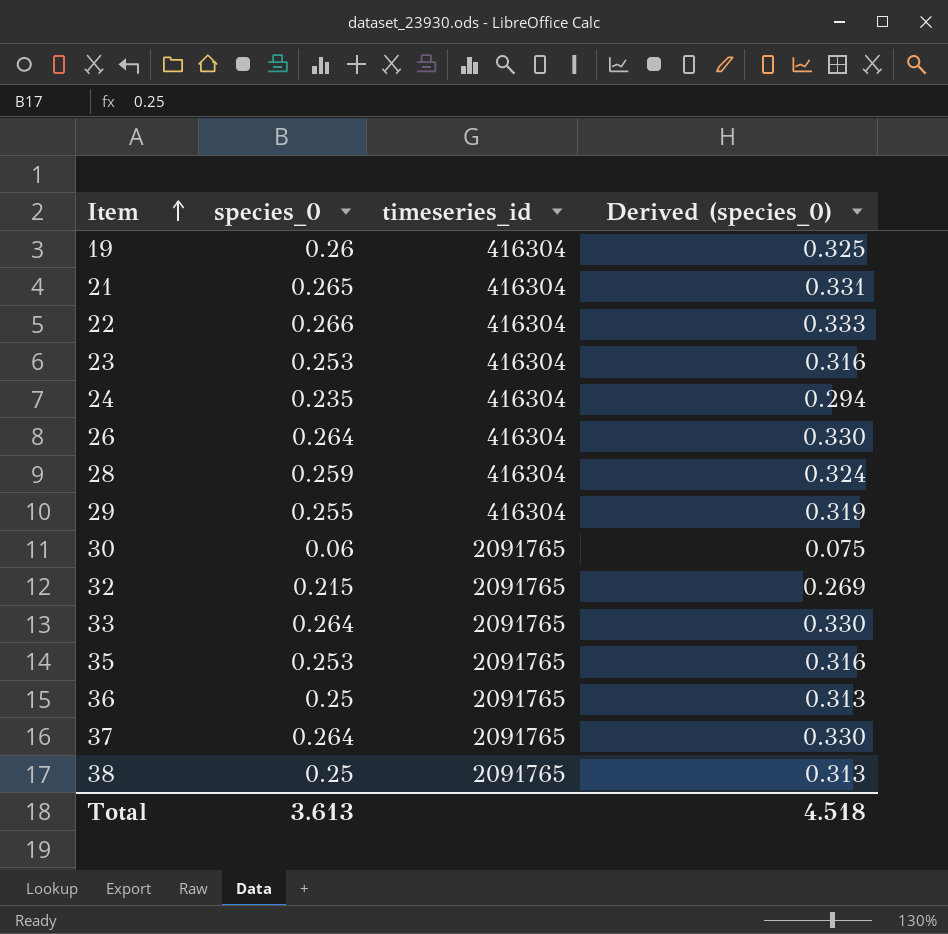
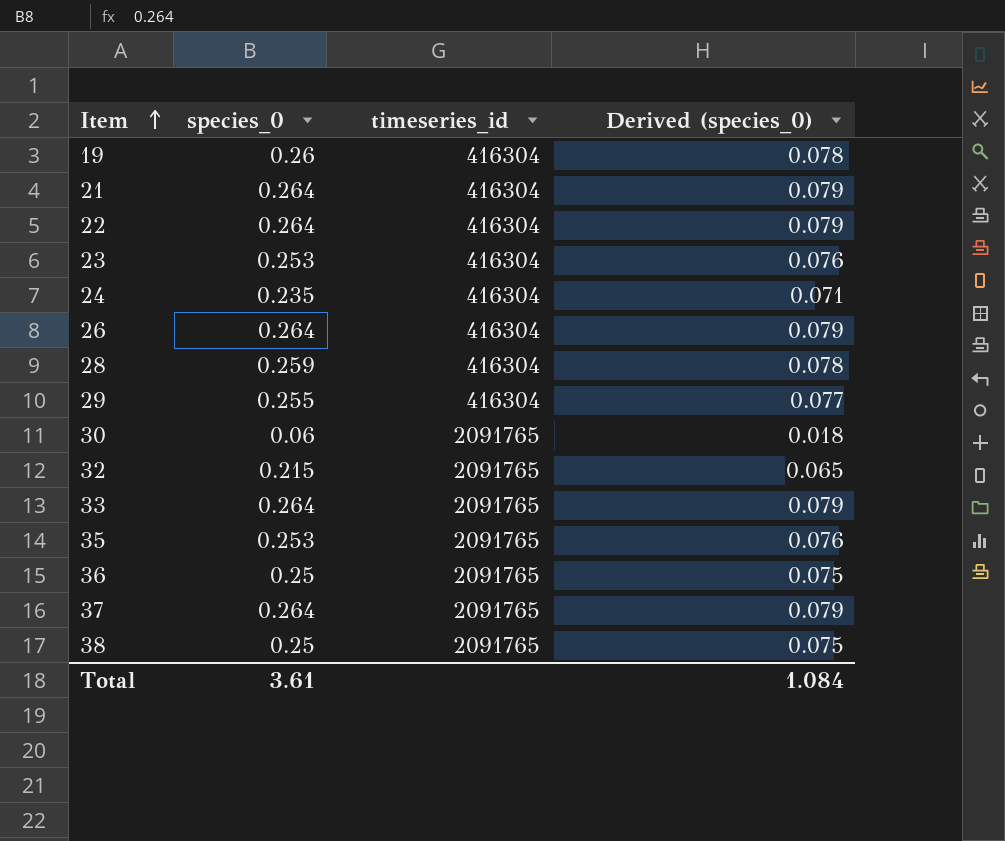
column Derived (species_0) | formula: [species_0] * 1.25 -> [species_0] * 0.3
21 | species_0: 0.265 -> 0.264
22 | species_0: 0.266 -> 0.264
Total | species_0: 3.613 -> 3.61
Total | Derived (species_0): 4.518 -> 1.084

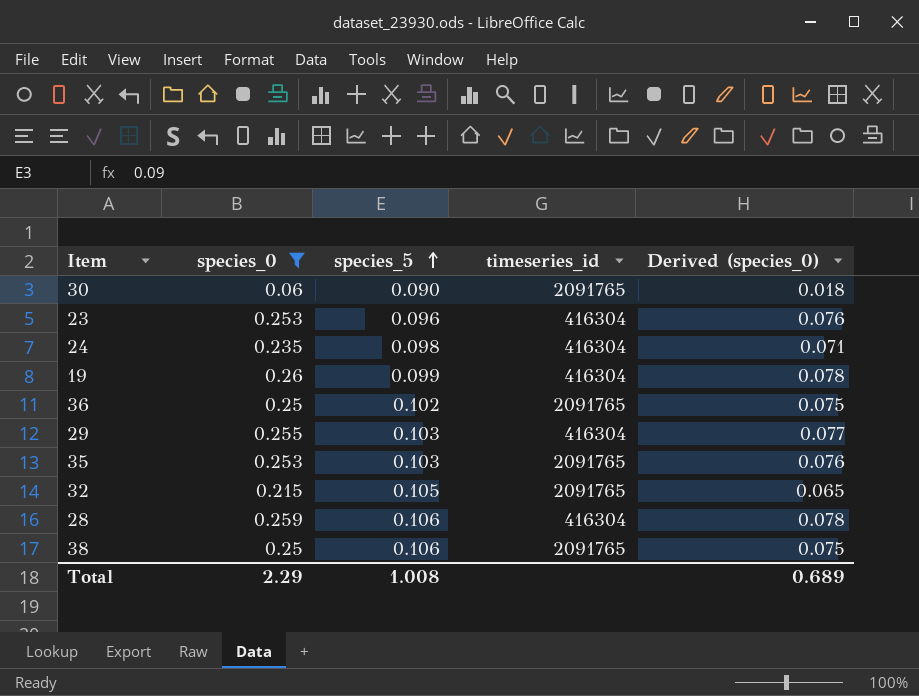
filter: none -> species_0 != 0.264
row order: Item ascending -> species_5 ascending
column species_5 | position: none -> 3
Total | species_0: 3.61 -> 2.29
Total | Derived (species_0): 1.084 -> 0.689

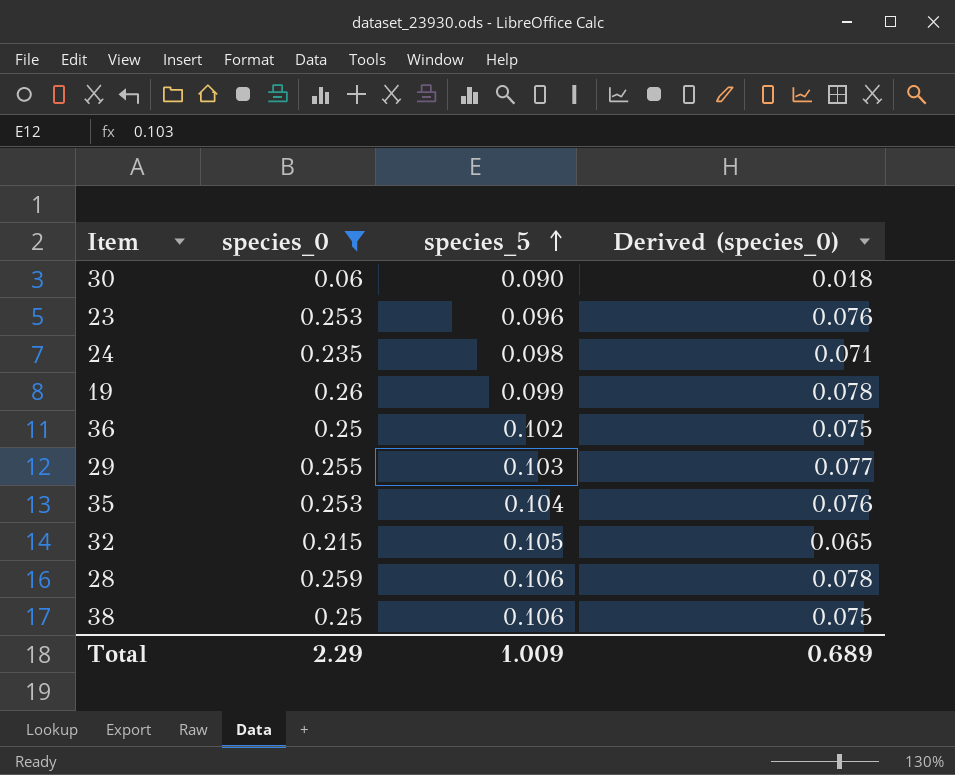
column timeseries_id | position: 4 -> none
35 | species_5: 0.103 -> 0.104
Total | species_5: 1.008 -> 1.009

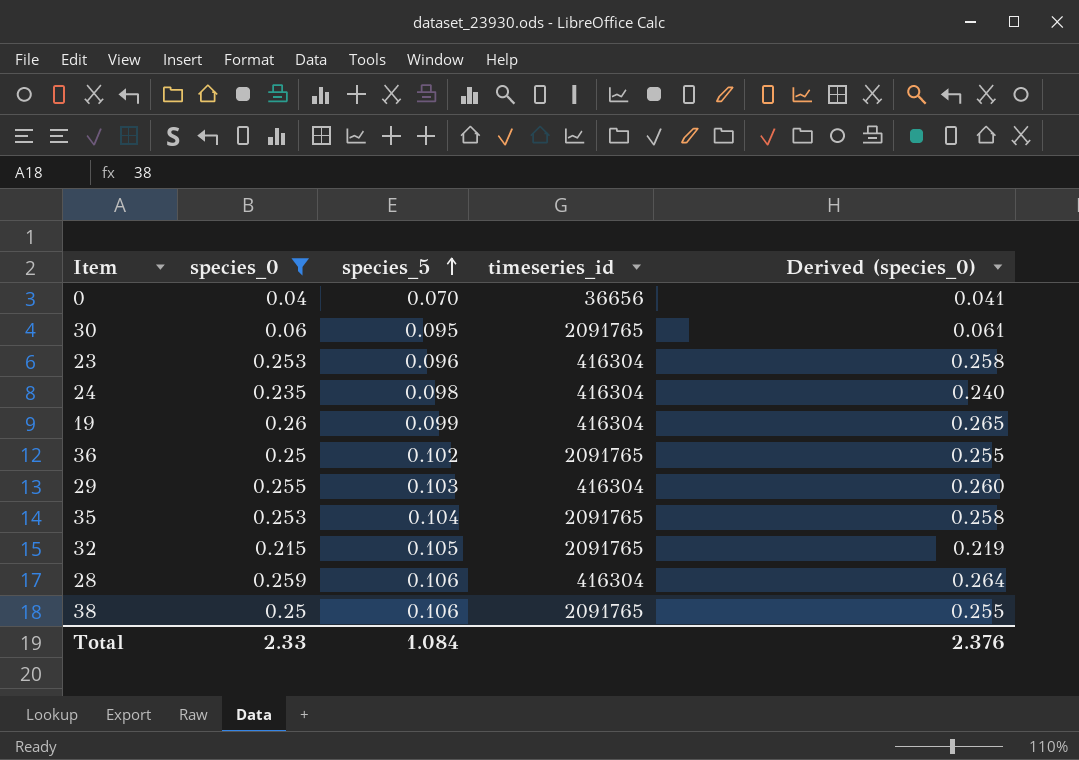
column timeseries_id | position: none -> 4
column Derived (species_0) | formula: [species_0] * 0.3 -> [species_0] * 1.02
row 0: none -> 0.04 | 0.070 | 36656 | 0.041
30 | species_5: 0.090 -> 0.095
Total | species_0: 2.29 -> 2.33
Total | species_5: 1.009 -> 1.084
Total | Derived (species_0): 0.689 -> 2.376

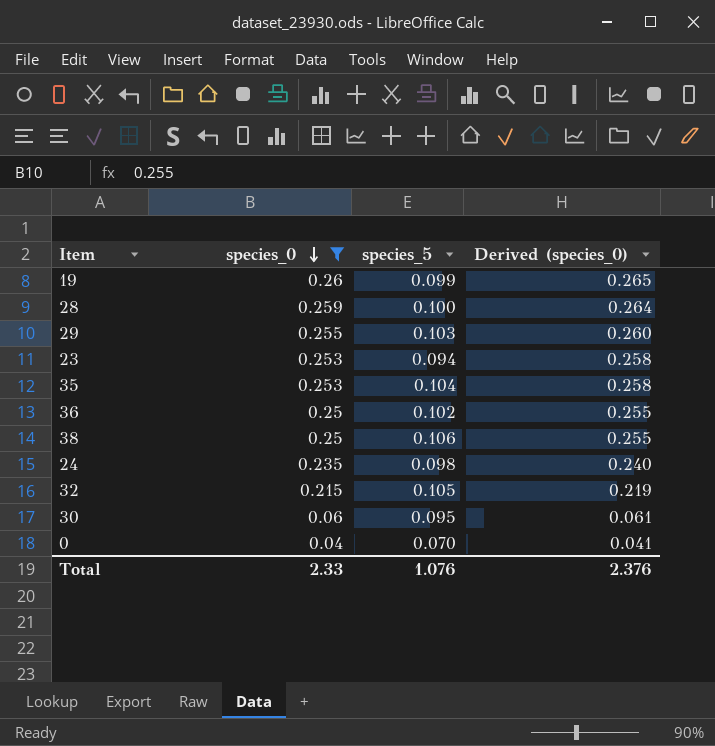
row order: species_5 ascending -> species_0 descending
column timeseries_id | position: 4 -> none
28 | species_5: 0.106 -> 0.100
23 | species_5: 0.096 -> 0.094
Total | species_5: 1.084 -> 1.076

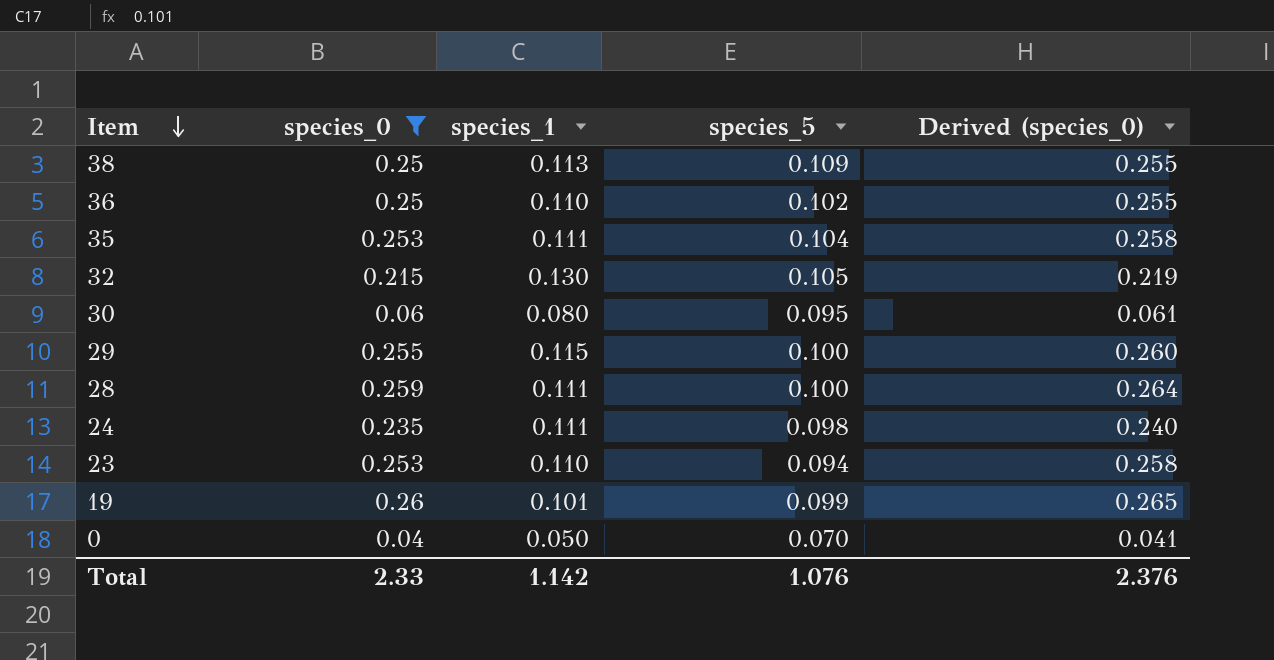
row order: species_0 descending -> Item descending
column species_1 | position: none -> 3
38 | species_5: 0.106 -> 0.109
29 | species_5: 0.103 -> 0.100

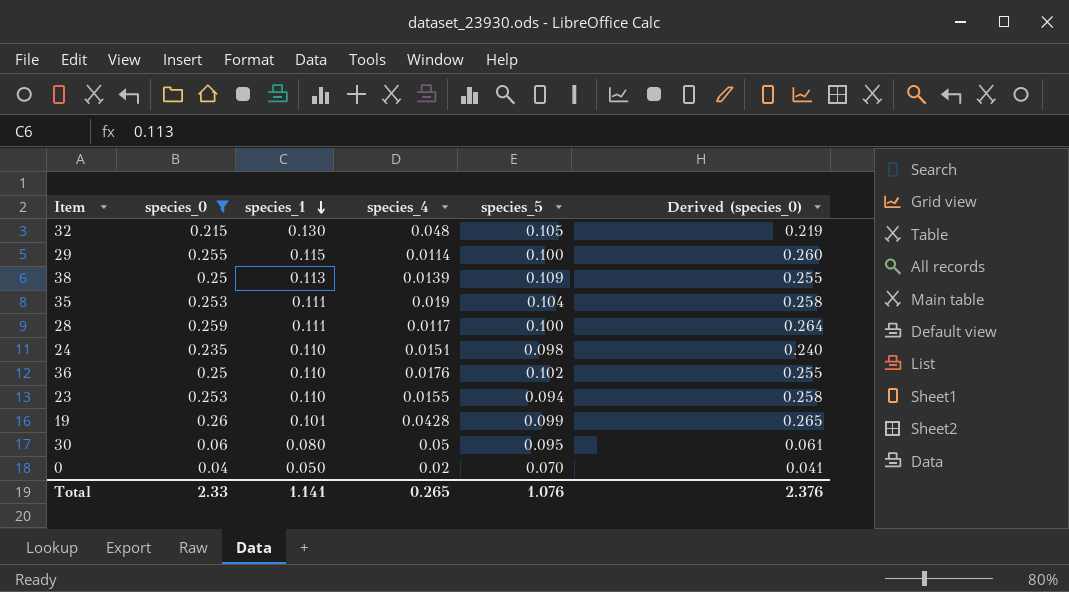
row order: Item descending -> species_1 descending
column species_4 | position: none -> 4
24 | species_1: 0.111 -> 0.110
Total | species_1: 1.142 -> 1.141

